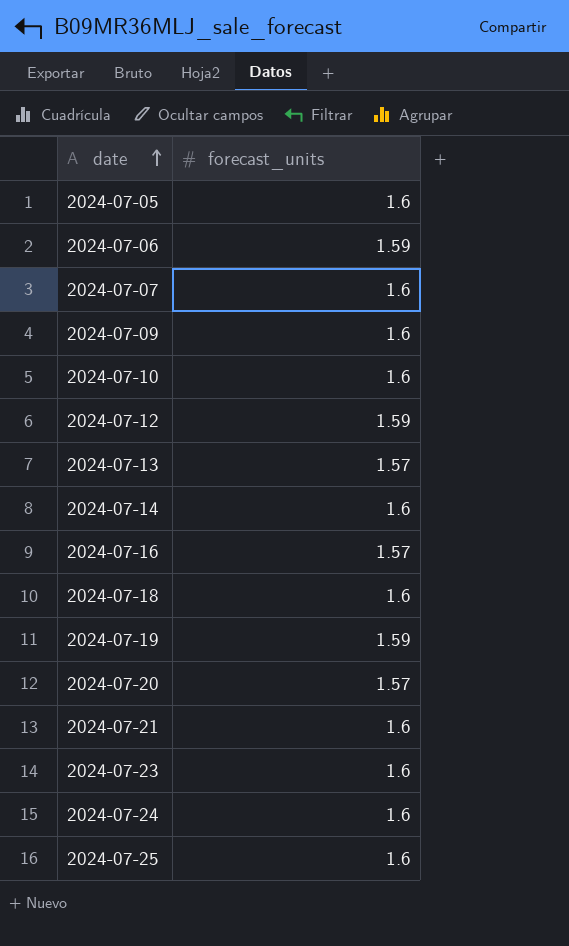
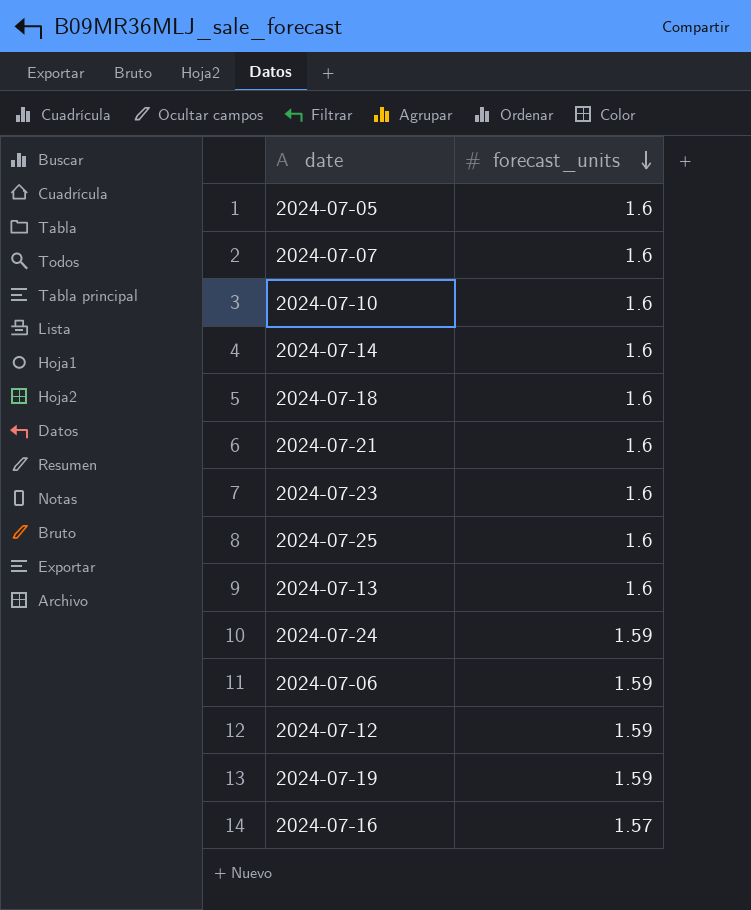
row order: date ascending -> forecast_units descending
row 2024-07-09: 1.6 -> none
row 2024-07-20: 1.57 -> none
2024-07-13 | forecast_units: 1.57 -> 1.6
2024-07-24 | forecast_units: 1.6 -> 1.59

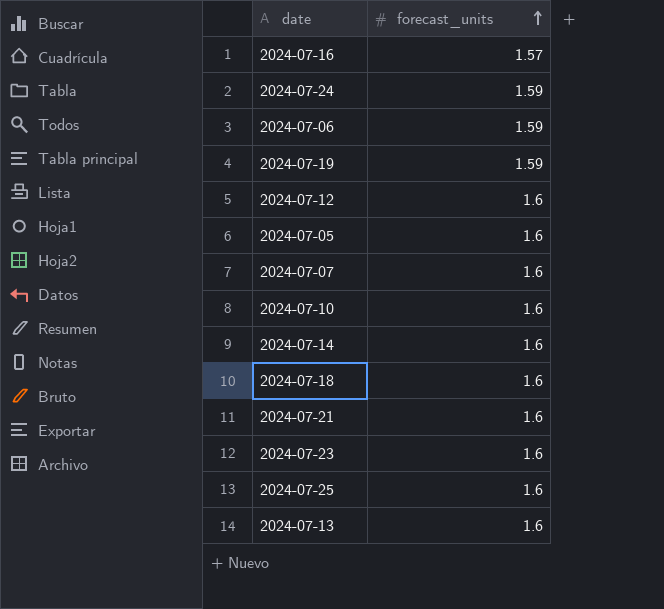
row order: forecast_units descending -> forecast_units ascending
2024-07-12 | forecast_units: 1.59 -> 1.6

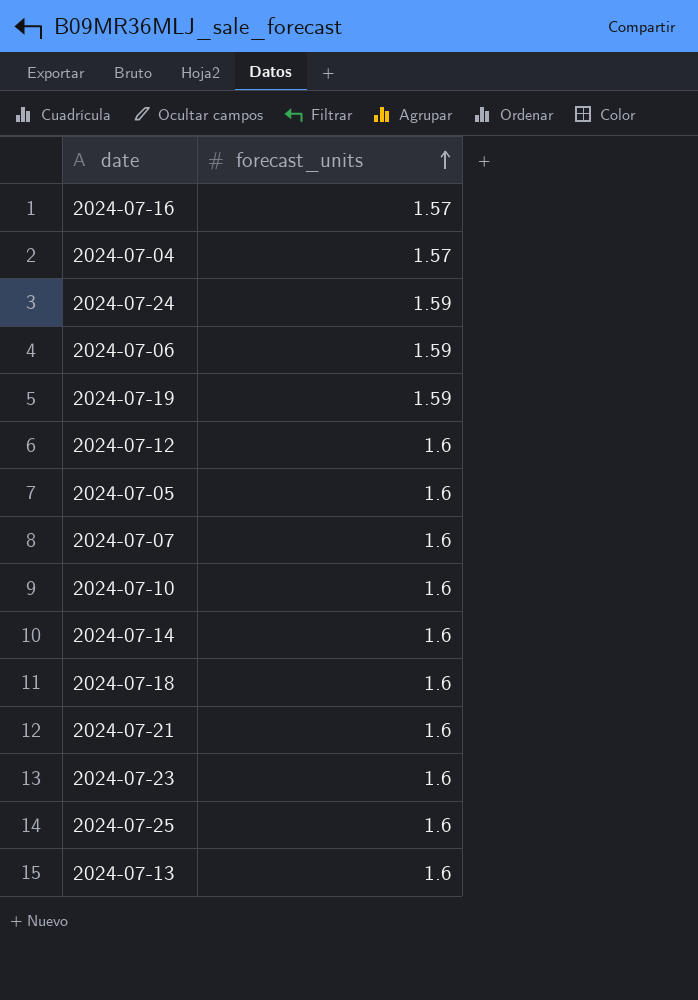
row 2024-07-04: none -> 1.57

